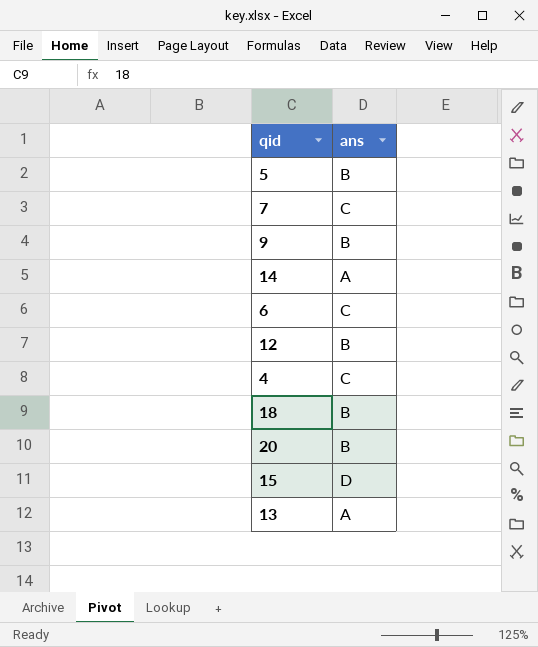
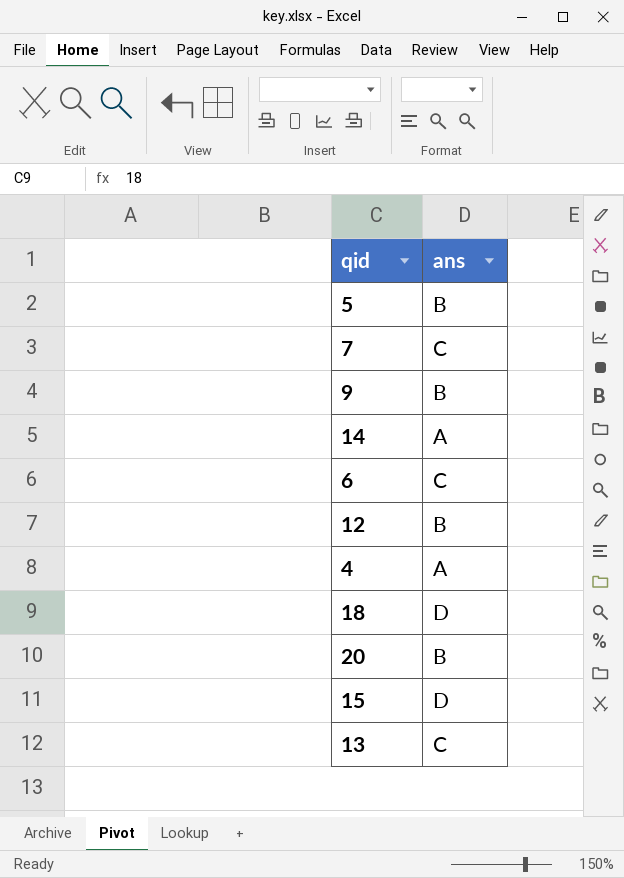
4 | ans: C -> A
18 | ans: B -> D
13 | ans: A -> C

